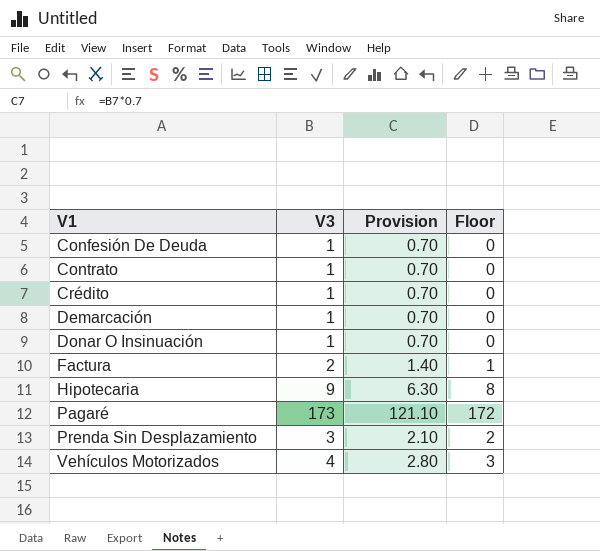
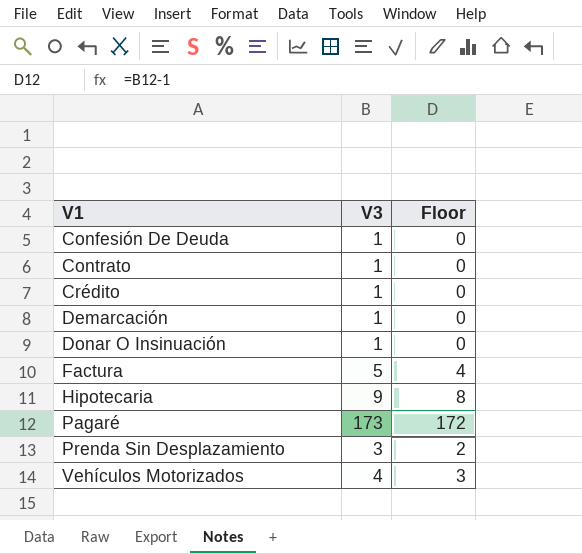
column Provision | formula: [V3] * 0.7 -> none
Factura | V3: 2 -> 5
Factura | Floor: 1 -> 4

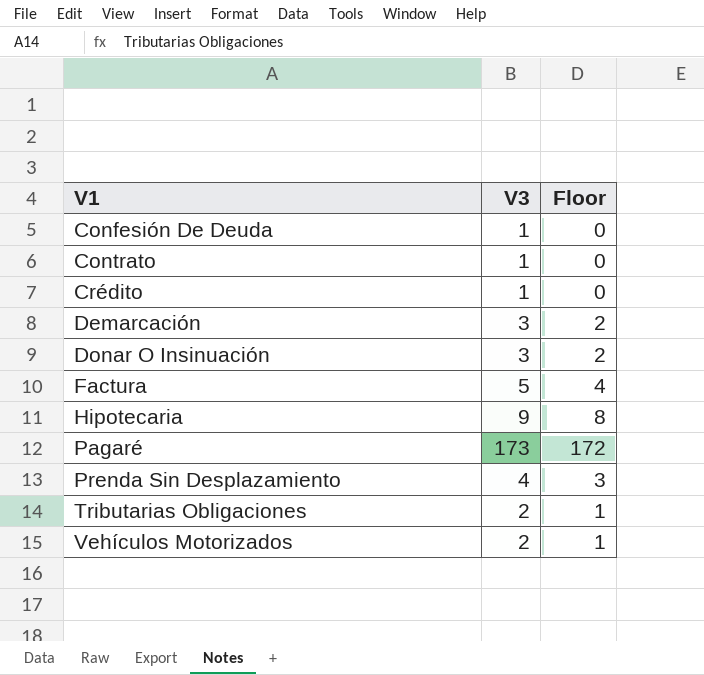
Demarcación | V3: 1 -> 3
Demarcación | Floor: 0 -> 2
Donar O Insinuación | V3: 1 -> 3
Donar O Insinuación | Floor: 0 -> 2
Prenda Sin Desplazamiento | V3: 3 -> 4
Prenda Sin Desplazamiento | Floor: 2 -> 3
row Tributarias Obligaciones: none -> 2 | 1
Vehículos Motorizados | V3: 4 -> 2
Vehículos Motorizados | Floor: 3 -> 1

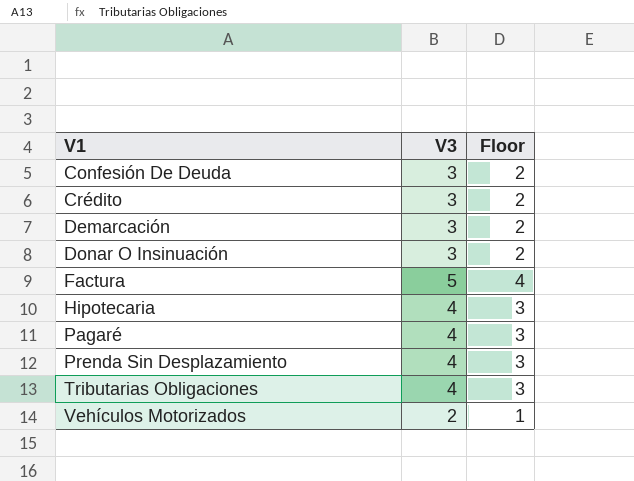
row Contrato: 1 | 0 -> none
Confesión De Deuda | V3: 1 -> 3
Confesión De Deuda | Floor: 0 -> 2
Crédito | V3: 1 -> 3
Crédito | Floor: 0 -> 2
Hipotecaria | V3: 9 -> 4
Hipotecaria | Floor: 8 -> 3
Pagaré | V3: 173 -> 4
Pagaré | Floor: 172 -> 3
Tributarias Obligaciones | V3: 2 -> 4
Tributarias Obligaciones | Floor: 1 -> 3

